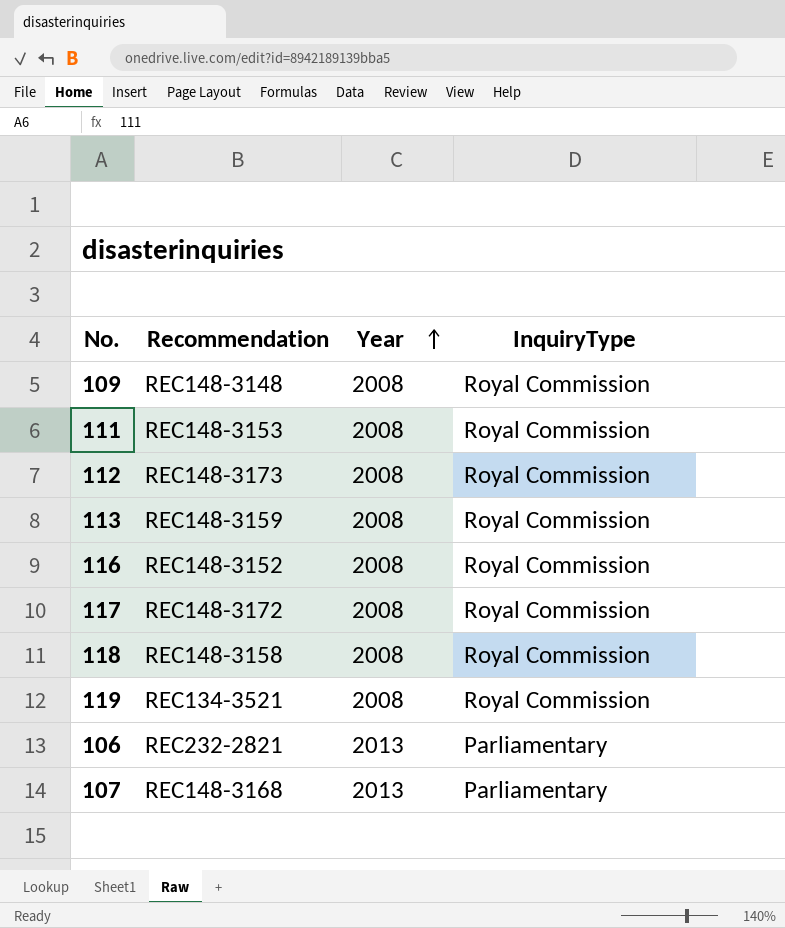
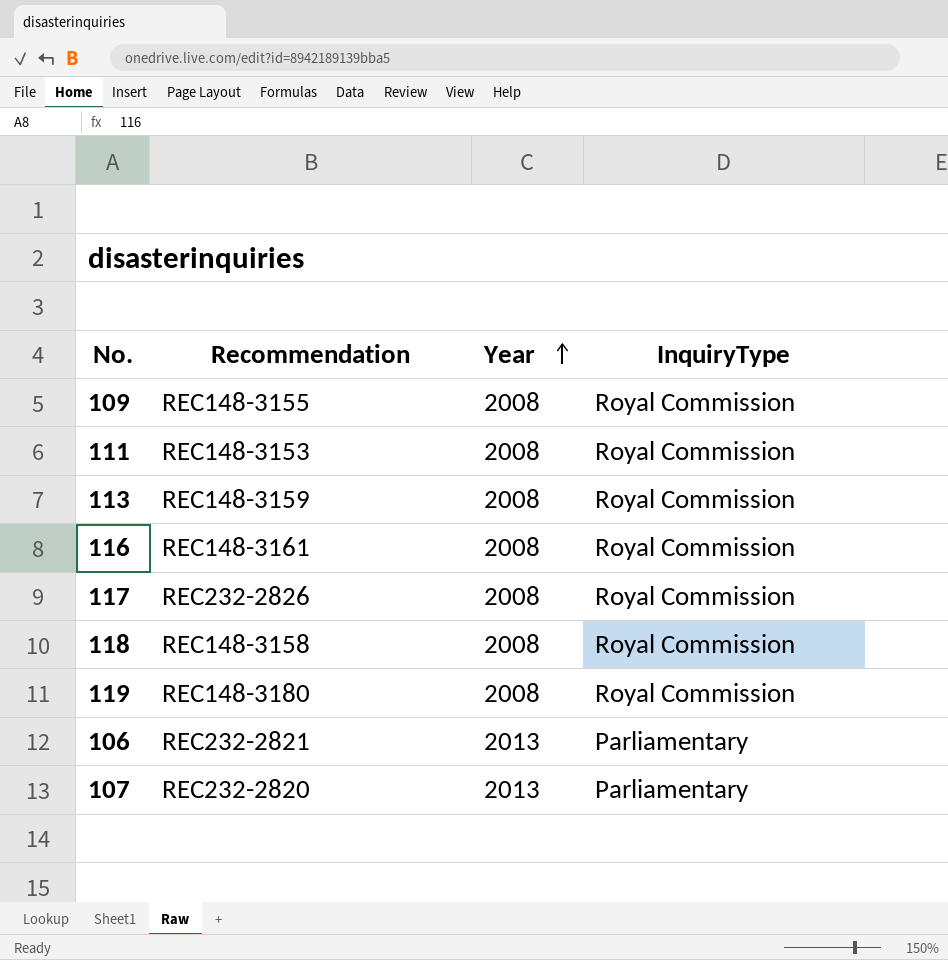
row 112: REC148-3173 | 2008 | Royal Commission -> none
109 | Recommendation: REC148-3148 -> REC148-3155
116 | Recommendation: REC148-3152 -> REC148-3161
117 | Recommendation: REC148-3172 -> REC232-2826
119 | Recommendation: REC134-3521 -> REC148-3180
107 | Recommendation: REC148-3168 -> REC232-2820

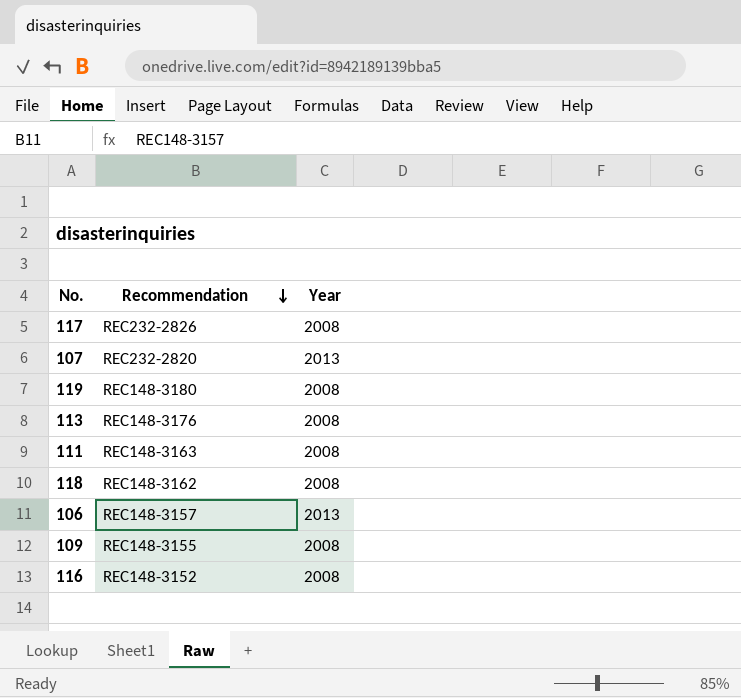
row order: Year ascending -> Recommendation descending
column InquiryType | position: 4 -> none
113 | Recommendation: REC148-3159 -> REC148-3176
111 | Recommendation: REC148-3153 -> REC148-3163
118 | Recommendation: REC148-3158 -> REC148-3162
106 | Recommendation: REC232-2821 -> REC148-3157
116 | Recommendation: REC148-3161 -> REC148-3152

